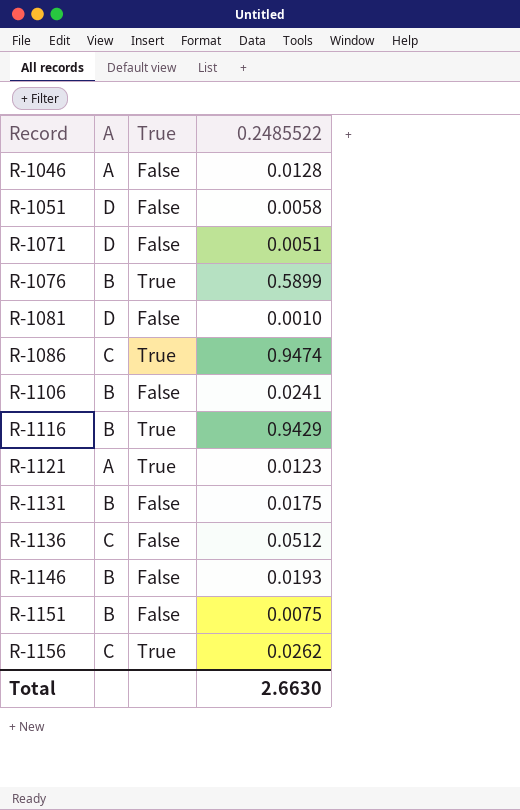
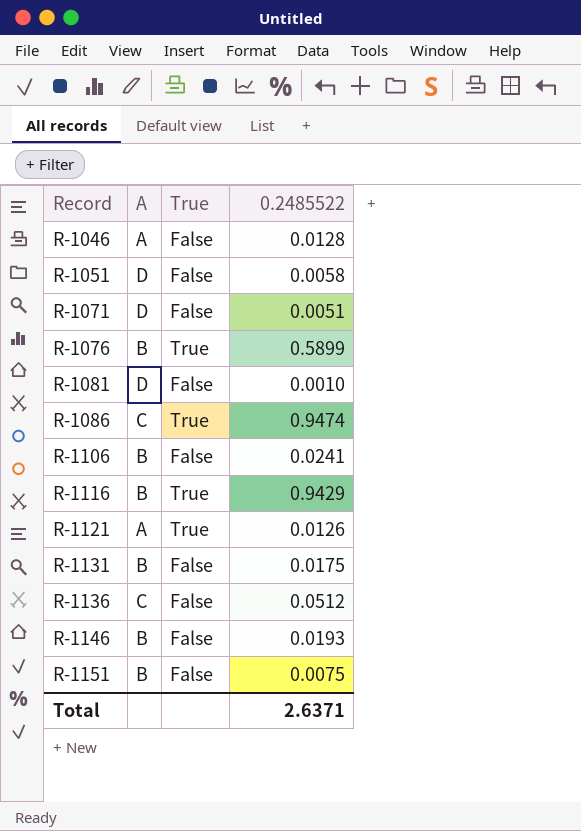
row R-1156: C | True | 0.0262 -> none
R-1121 | 0.2485522: 0.0123 -> 0.0126
Total | 0.2485522: 2.6630 -> 2.6371

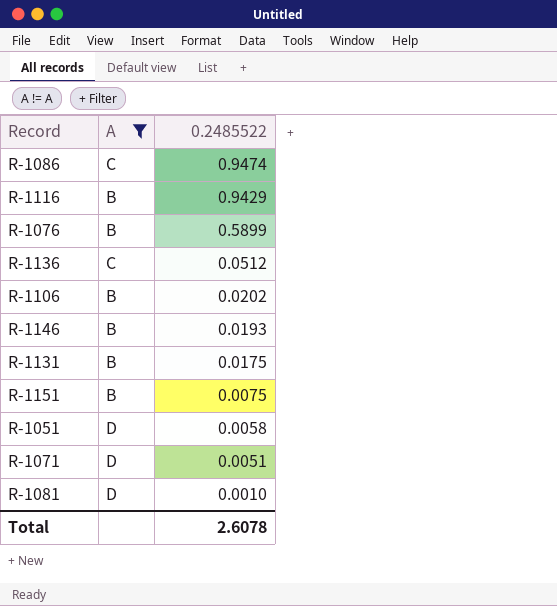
filter: none -> A != A
row order: Record ascending -> 0.2485522 descending
column True | position: 3 -> none
R-1106 | 0.2485522: 0.0241 -> 0.0202
Total | 0.2485522: 2.6371 -> 2.6078

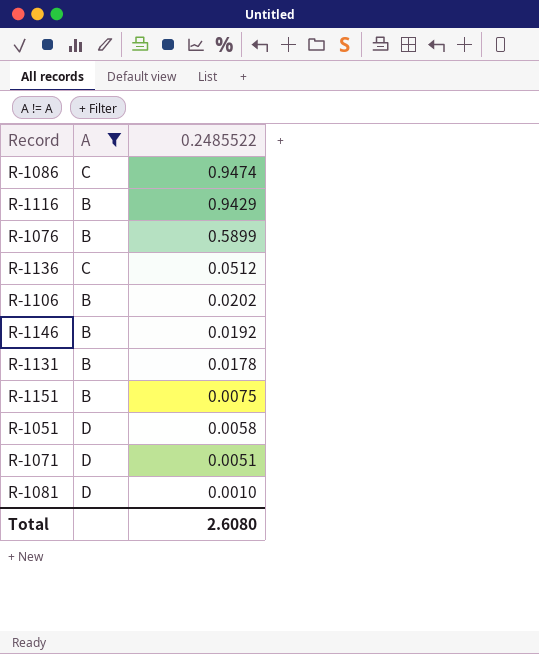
R-1146 | 0.2485522: 0.0193 -> 0.0192
R-1131 | 0.2485522: 0.0175 -> 0.0178
Total | 0.2485522: 2.6078 -> 2.6080

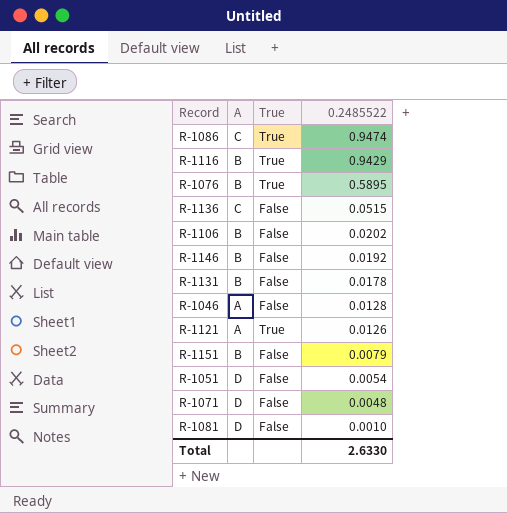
filter: A != A -> none
column True | position: none -> 3
R-1076 | 0.2485522: 0.5899 -> 0.5895
R-1136 | 0.2485522: 0.0512 -> 0.0515
R-1151 | 0.2485522: 0.0075 -> 0.0079
R-1051 | 0.2485522: 0.0058 -> 0.0054
R-1071 | 0.2485522: 0.0051 -> 0.0048
Total | 0.2485522: 2.6080 -> 2.6330

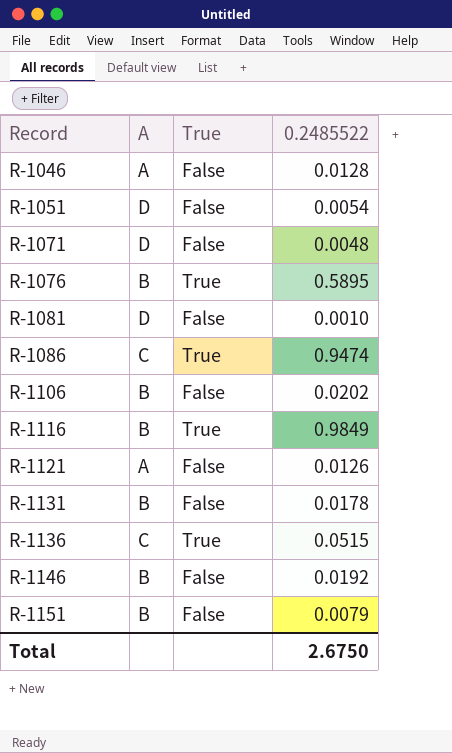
row order: 0.2485522 descending -> Record ascending
R-1116 | 0.2485522: 0.9429 -> 0.9849
R-1121 | True: True -> False
R-1136 | True: False -> True
Total | 0.2485522: 2.6330 -> 2.6750

